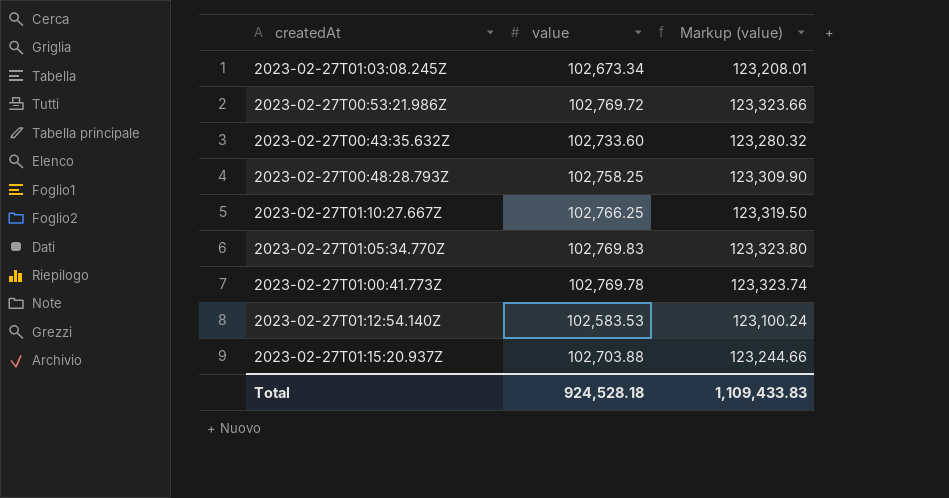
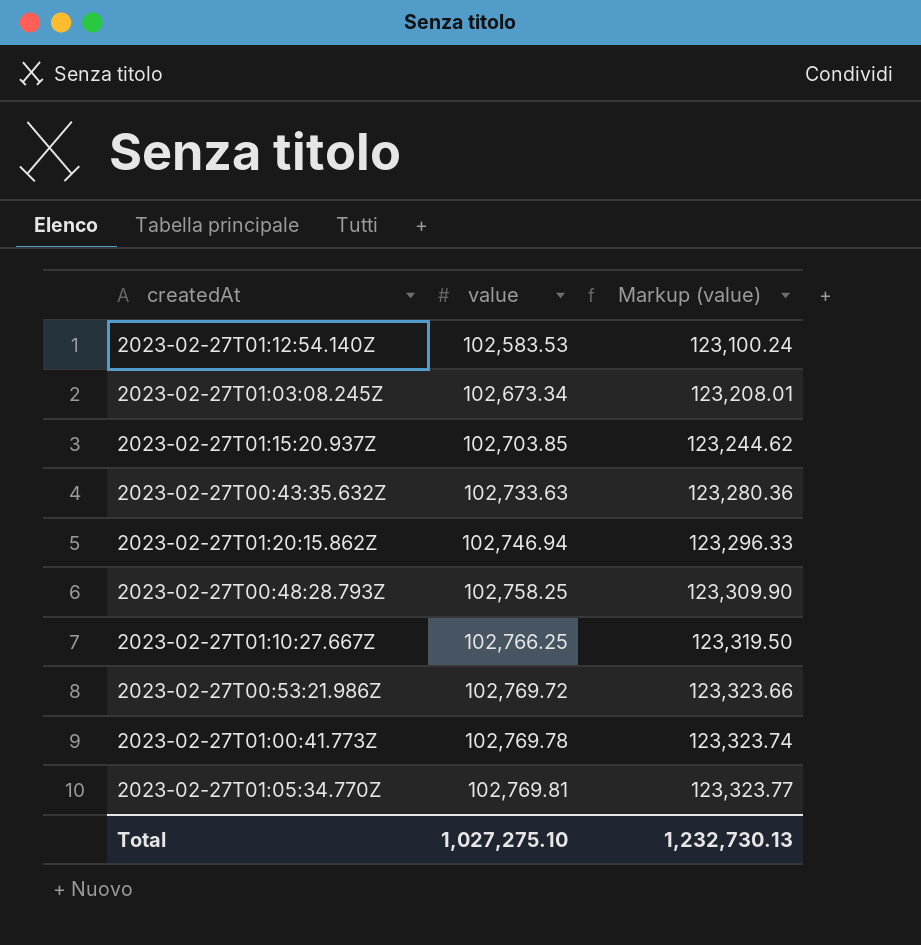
row order: none -> value ascending
2023-02-27T01:15:20.937Z | value: 102,703.88 -> 102,703.85
2023-02-27T01:15:20.937Z | Markup (value): 123,244.66 -> 123,244.62
2023-02-27T00:43:35.632Z | value: 102,733.60 -> 102,733.63
2023-02-27T00:43:35.632Z | Markup (value): 123,280.32 -> 123,280.36
row 2023-02-27T01:20:15.862Z: none -> 102,746.94 | 123,296.33
2023-02-27T01:05:34.770Z | value: 102,769.83 -> 102,769.81
2023-02-27T01:05:34.770Z | Markup (value): 123,323.80 -> 123,323.77
Total | value: 924,528.18 -> 1,027,275.10
Total | Markup (value): 1,109,433.83 -> 1,232,730.13

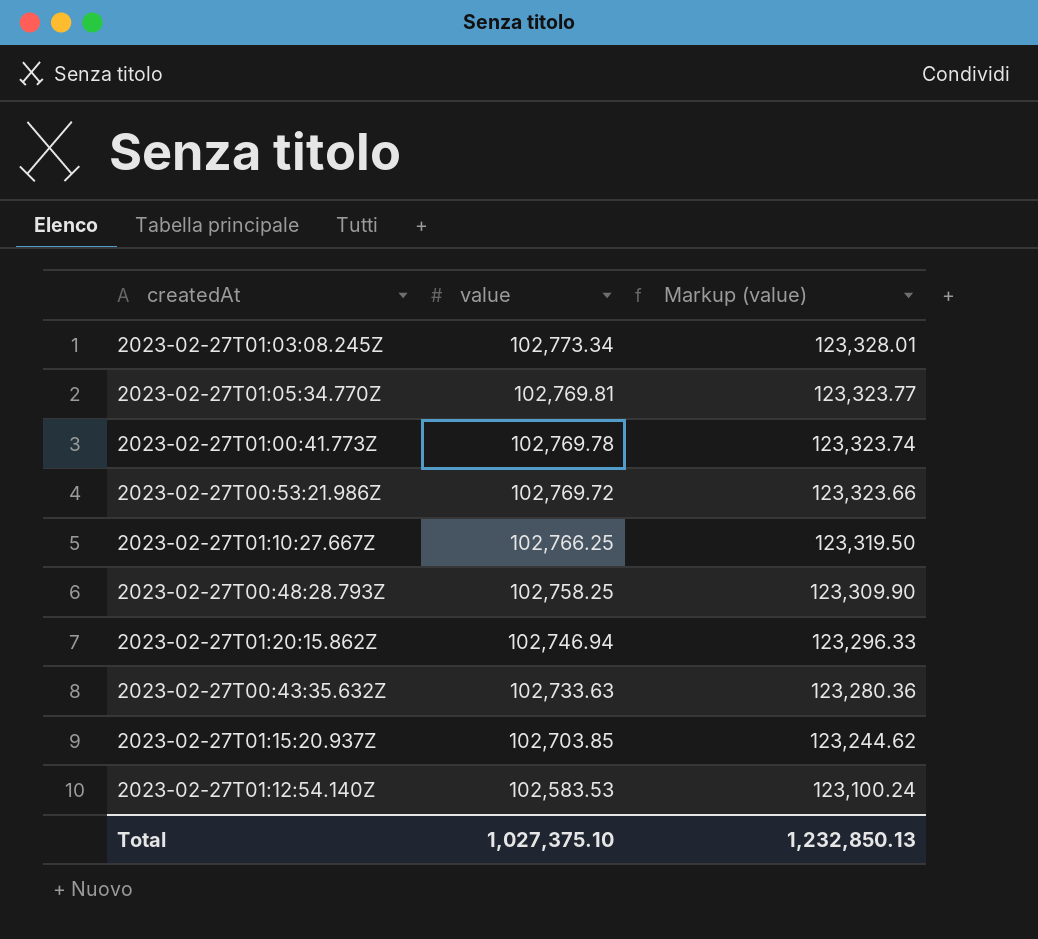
row order: value ascending -> value descending
2023-02-27T01:03:08.245Z | value: 102,673.34 -> 102,773.34
2023-02-27T01:03:08.245Z | Markup (value): 123,208.01 -> 123,328.01
Total | value: 1,027,275.10 -> 1,027,375.10
Total | Markup (value): 1,232,730.13 -> 1,232,850.13

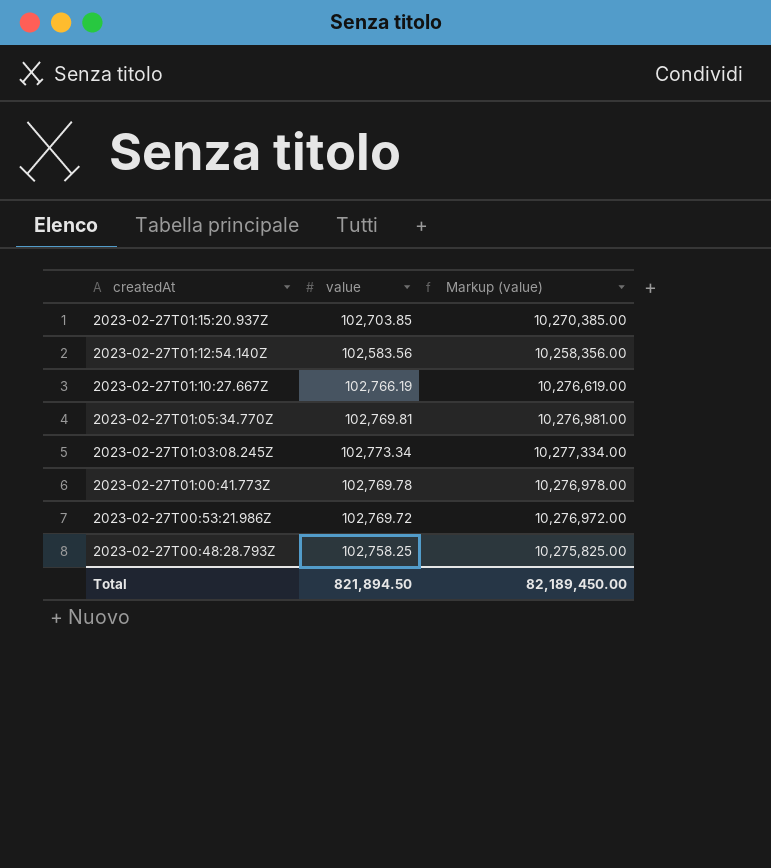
row order: value descending -> createdAt descending
column Markup (value) | formula: [value] * 1.2 -> [value] * 100
row 2023-02-27T01:20:15.862Z: 102,746.94 | 123,296.33 -> none
row 2023-02-27T00:43:35.632Z: 102,733.63 | 123,280.36 -> none
2023-02-27T01:12:54.140Z | value: 102,583.53 -> 102,583.56
2023-02-27T01:10:27.667Z | value: 102,766.25 -> 102,766.19
Total | value: 1,027,375.10 -> 821,894.50
Total | Markup (value): 1,232,850.13 -> 82,189,450.00

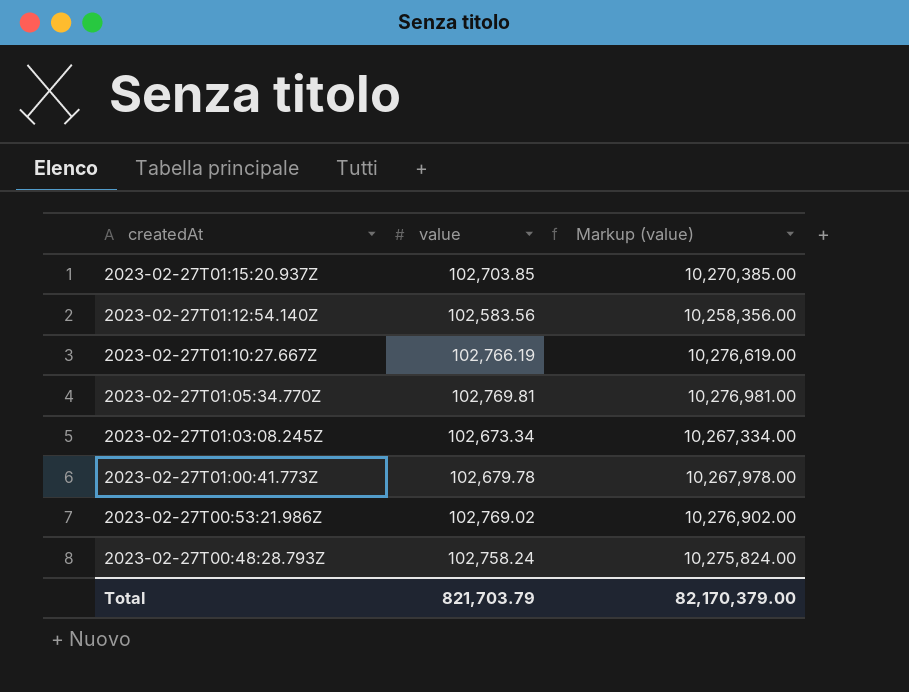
2023-02-27T01:03:08.245Z | value: 102,773.34 -> 102,673.34
2023-02-27T01:03:08.245Z | Markup (value): 10,277,334.00 -> 10,267,334.00
2023-02-27T01:00:41.773Z | value: 102,769.78 -> 102,679.78
2023-02-27T01:00:41.773Z | Markup (value): 10,276,978.00 -> 10,267,978.00
2023-02-27T00:53:21.986Z | value: 102,769.72 -> 102,769.02
2023-02-27T00:53:21.986Z | Markup (value): 10,276,972.00 -> 10,276,902.00
2023-02-27T00:48:28.793Z | value: 102,758.25 -> 102,758.24
2023-02-27T00:48:28.793Z | Markup (value): 10,275,825.00 -> 10,275,824.00
Total | value: 821,894.50 -> 821,703.79
Total | Markup (value): 82,189,450.00 -> 82,170,379.00

